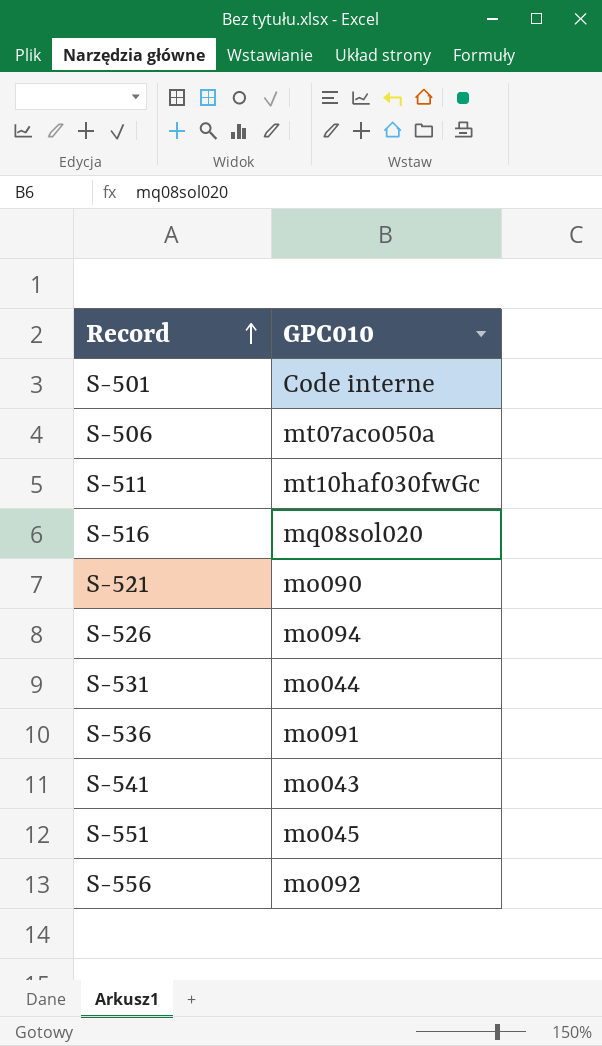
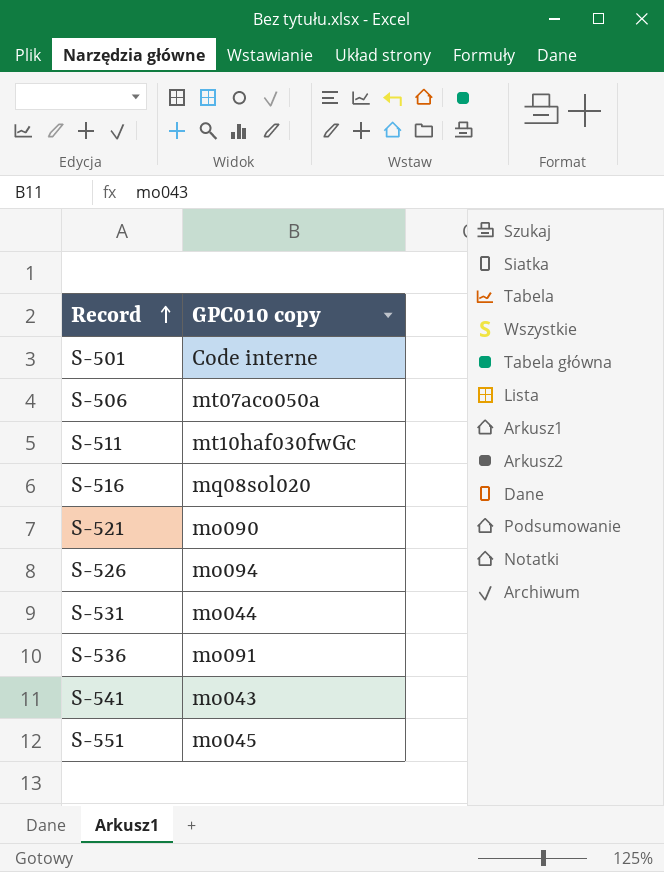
column name: GPC010 -> GPC010 copy
row S-556: mo092 -> none

